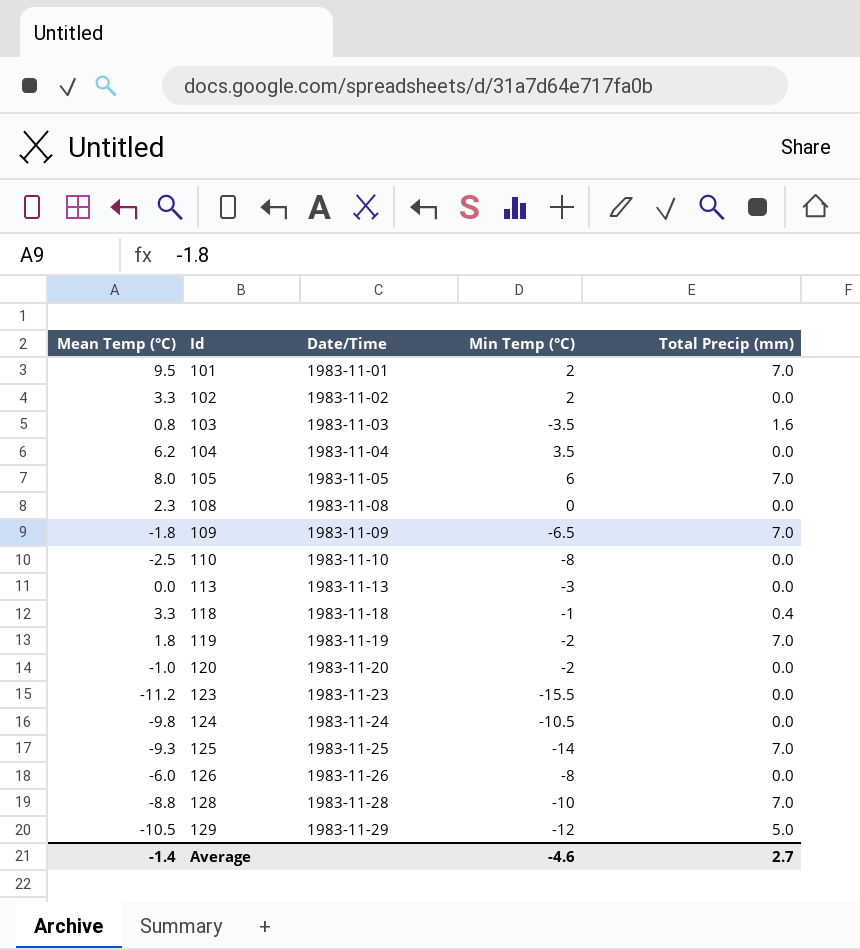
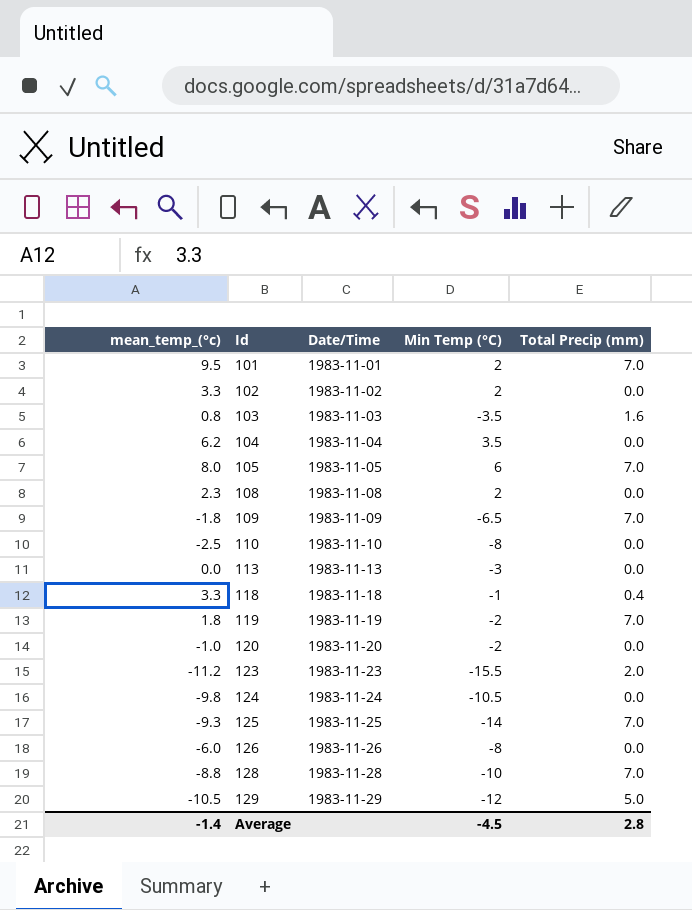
column name: Mean Temp (°C) -> mean_temp_(°c)
108 | Min Temp (°C): 0 -> 2
123 | Total Precip (mm): 0.0 -> 2.0
Average | Min Temp (°C): -4.6 -> -4.5
Average | Total Precip (mm): 2.7 -> 2.8

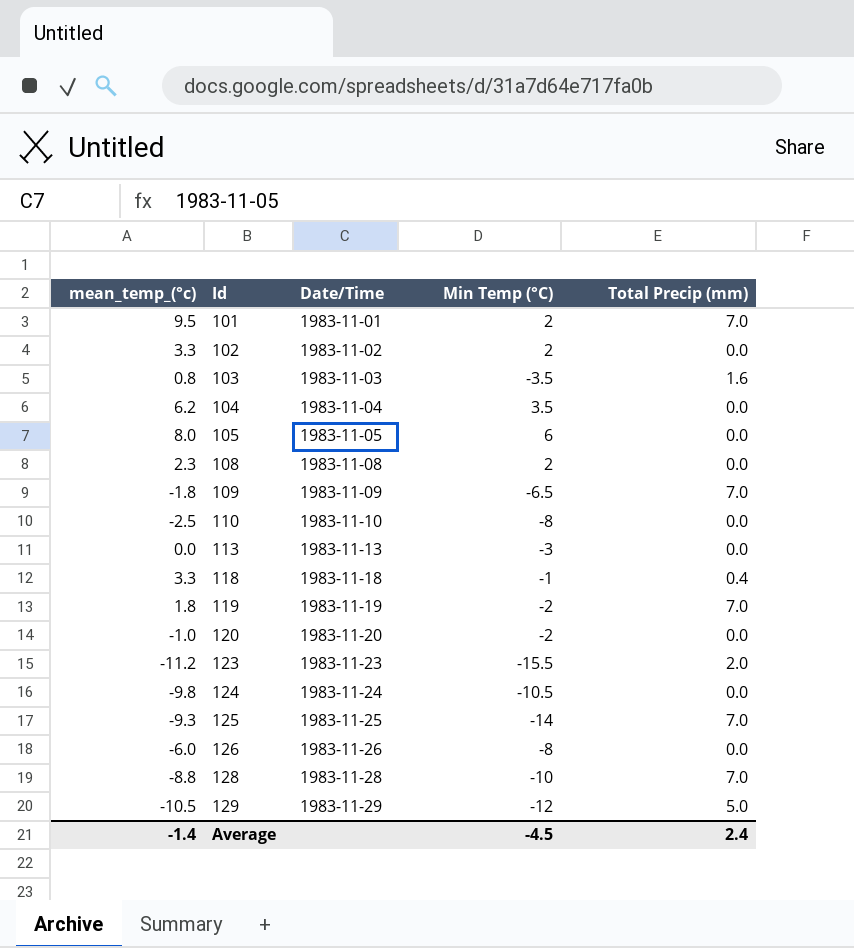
105 | Total Precip (mm): 7.0 -> 0.0
Average | Total Precip (mm): 2.8 -> 2.4

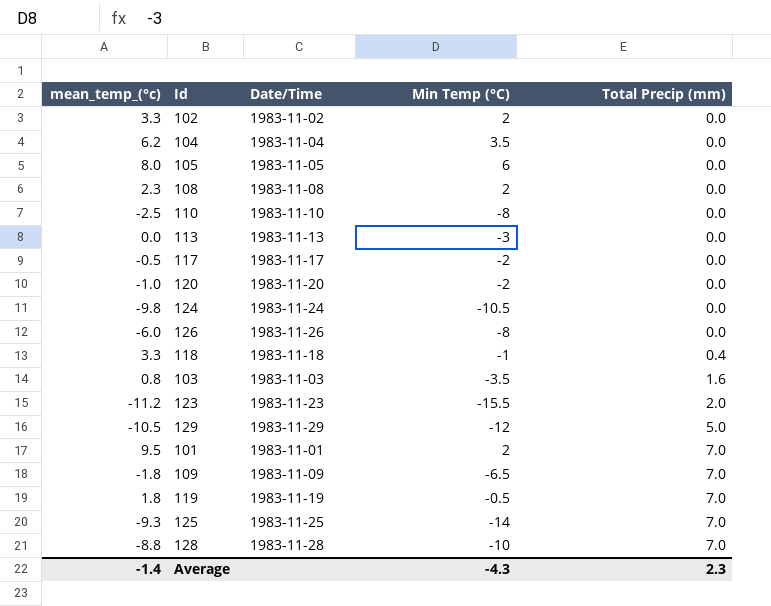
row order: Id ascending -> Total Precip (mm) ascending
row 117: none -> -0.5 | 1983-11-17 | -2 | 0.0
119 | Min Temp (°C): -2 -> -0.5
Average | Min Temp (°C): -4.5 -> -4.3
Average | Total Precip (mm): 2.4 -> 2.3

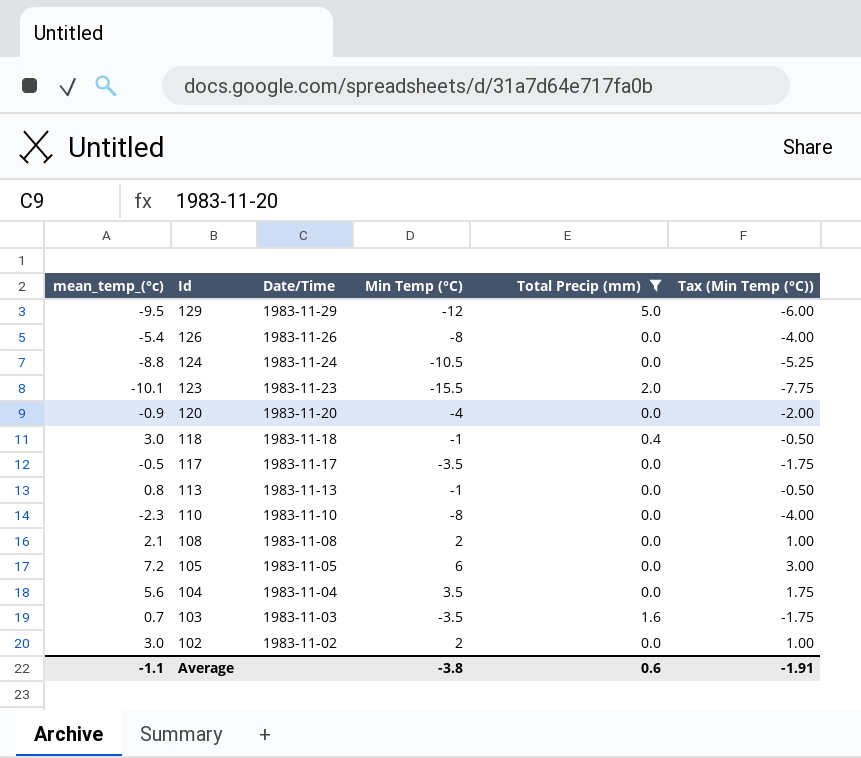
filter: none -> Total Precip (mm) != 7.0
row order: Total Precip (mm) ascending -> Id descending
column Tax (Min Temp (°C)) | formula: none -> [Min Temp (°C)] * 0.5
129 | mean_temp_(°c): -10.5 -> -9.5
126 | mean_temp_(°c): -6.0 -> -5.4
124 | mean_temp_(°c): -9.8 -> -8.8
123 | mean_temp_(°c): -11.2 -> -10.1
120 | mean_temp_(°c): -1.0 -> -0.9
120 | Min Temp (°C): -2 -> -4
118 | mean_temp_(°c): 3.3 -> 3.0
117 | Min Temp (°C): -2 -> -3.5
113 | mean_temp_(°c): 0.0 -> 0.8
113 | Min Temp (°C): -3 -> -1
110 | mean_temp_(°c): -2.5 -> -2.3
108 | mean_temp_(°c): 2.3 -> 2.1
105 | mean_temp_(°c): 8.0 -> 7.2
104 | mean_temp_(°c): 6.2 -> 5.6
103 | mean_temp_(°c): 0.8 -> 0.7
102 | mean_temp_(°c): 3.3 -> 3.0
Average | mean_temp_(°c): -1.4 -> -1.1
Average | Min Temp (°C): -4.3 -> -3.8
Average | Total Precip (mm): 2.3 -> 0.6

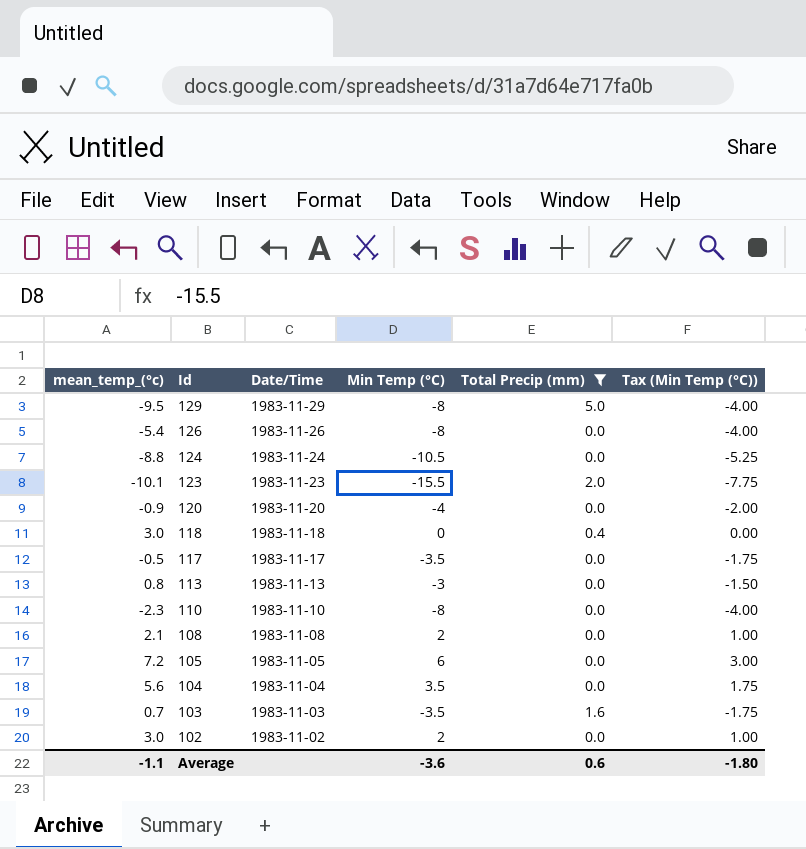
129 | Min Temp (°C): -12 -> -8
129 | Tax (Min Temp (°C)): -6.00 -> -4.00
118 | Min Temp (°C): -1 -> 0
118 | Tax (Min Temp (°C)): -0.50 -> 0.00
113 | Min Temp (°C): -1 -> -3
113 | Tax (Min Temp (°C)): -0.50 -> -1.50
Average | Min Temp (°C): -3.8 -> -3.6
Average | Tax (Min Temp (°C)): -1.91 -> -1.80

